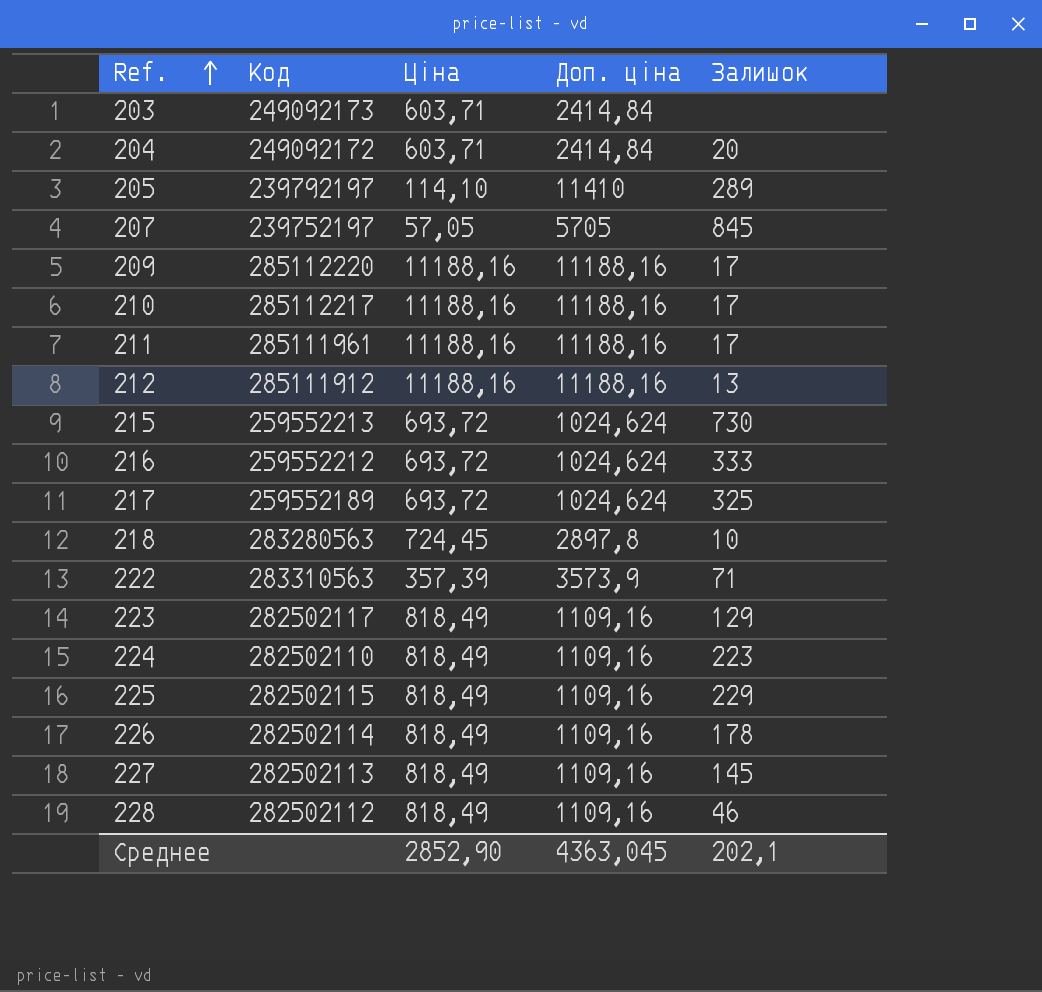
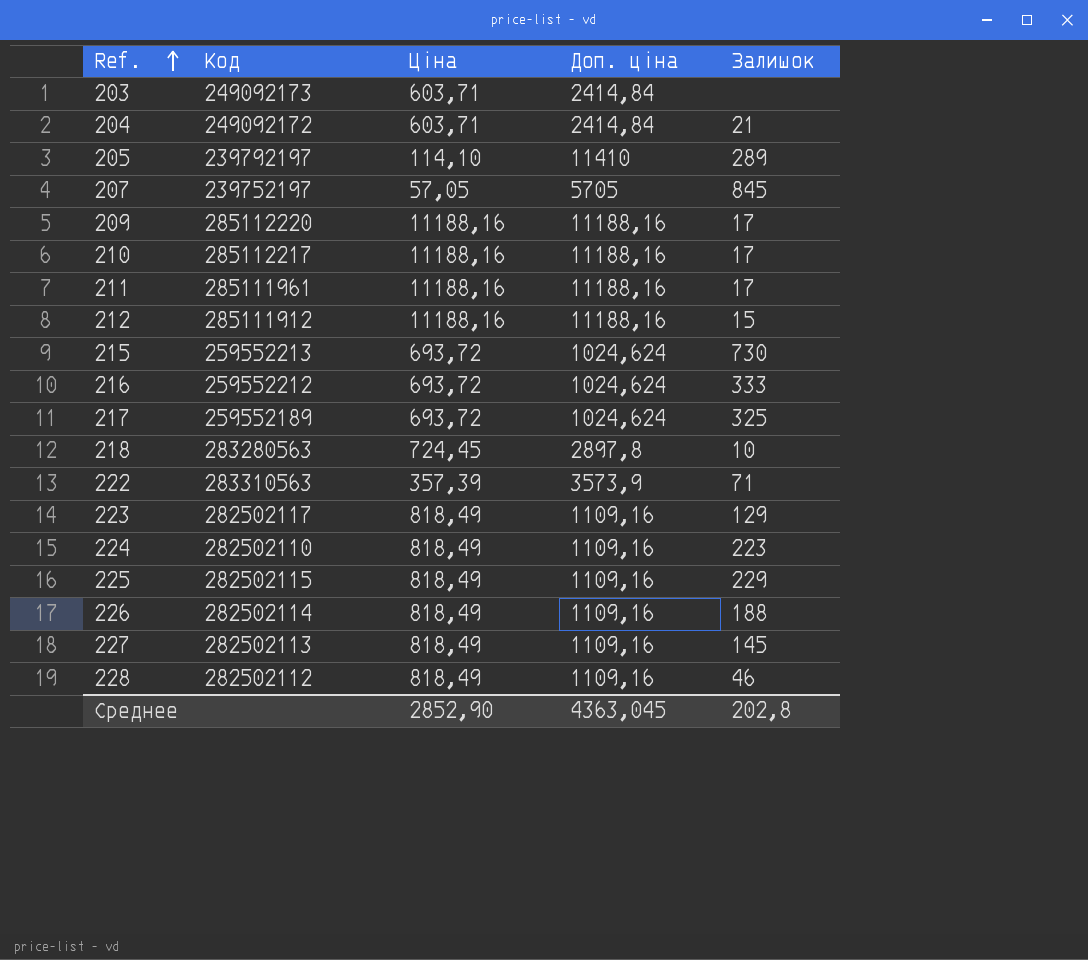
204 | Залишок: 20 -> 21
212 | Залишок: 13 -> 15
226 | Залишок: 178 -> 188
Среднее | Залишок: 202,1 -> 202,8

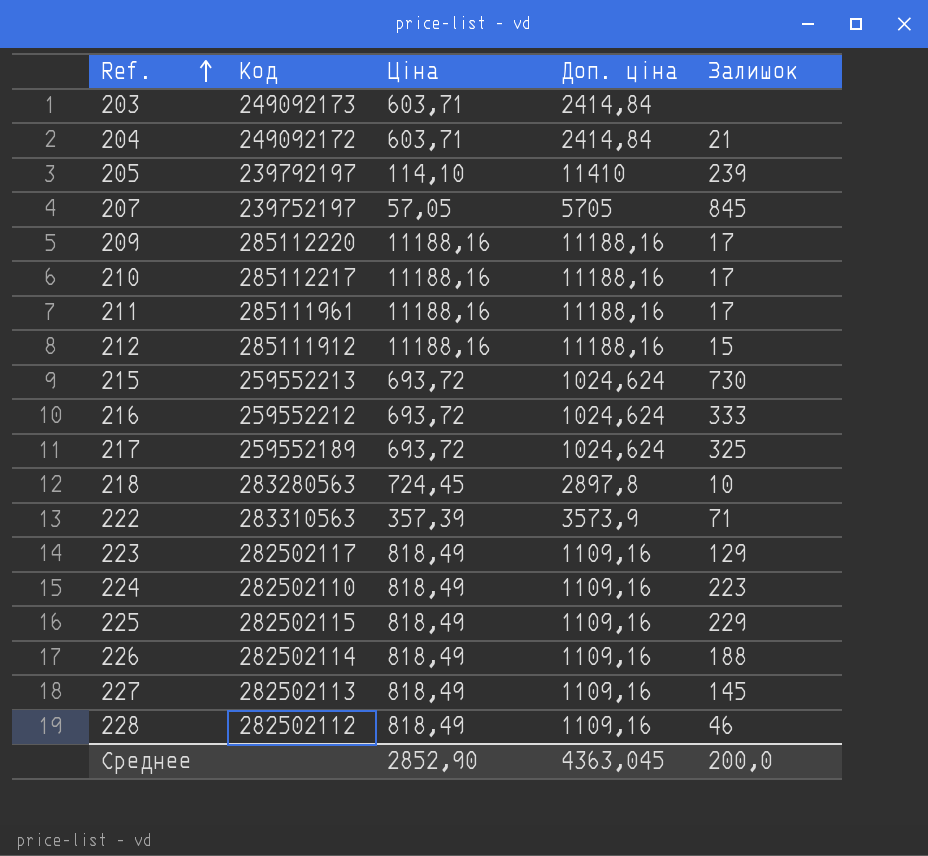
205 | Залишок: 289 -> 239
Среднее | Залишок: 202,8 -> 200,0

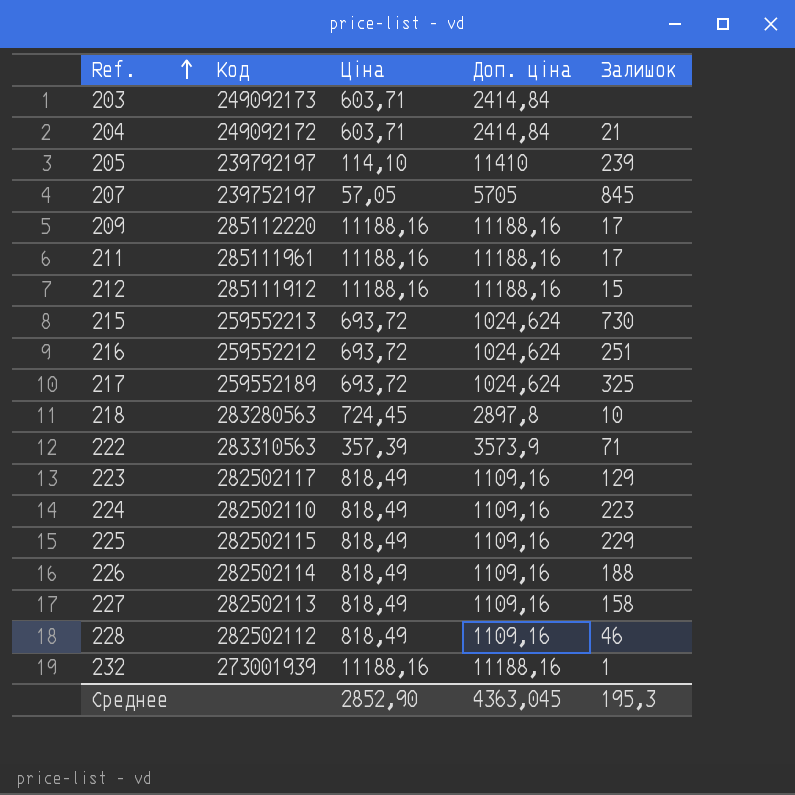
row 210: 285112217 | 11188,16 | 11188,16 | 17 -> none
216 | Залишок: 333 -> 251
227 | Залишок: 145 -> 158
row 232: none -> 273001939 | 11188,16 | 11188,16 | 1
Среднее | Залишок: 200,0 -> 195,3

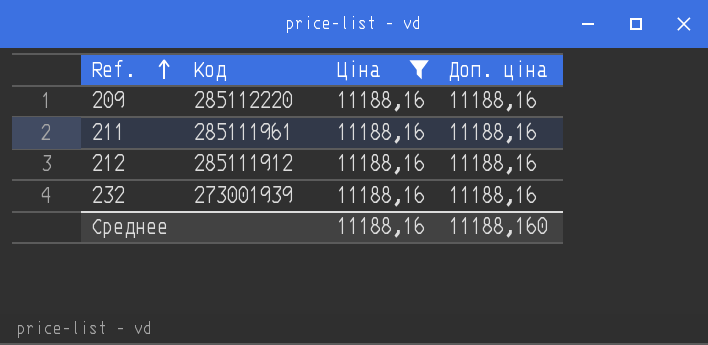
filter: none -> Ціна = 11188,16
column Залишок | position: 5 -> none
Среднее | Ціна: 2852,90 -> 11188,16
Среднее | Доп. ціна: 4363,045 -> 11188,160

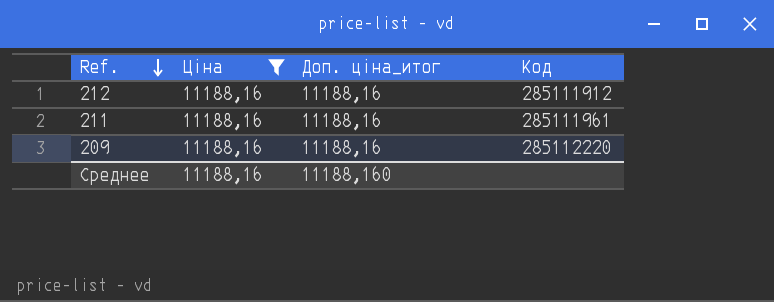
row order: Ref. ascending -> Ref. descending
column name: Доп. ціна -> Доп. ціна_итог
column Код | position: 2 -> 4
row 232: 273001939 | 11188,16 | 11188,16 -> none

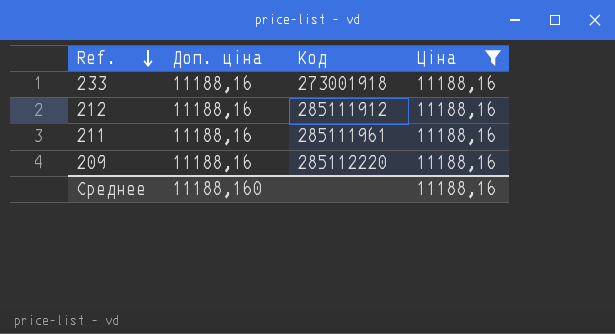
column name: Доп. ціна_итог -> Доп. ціна
column Ціна | position: 2 -> 4
row 233: none -> 11188,16 | 273001918 | 11188,16

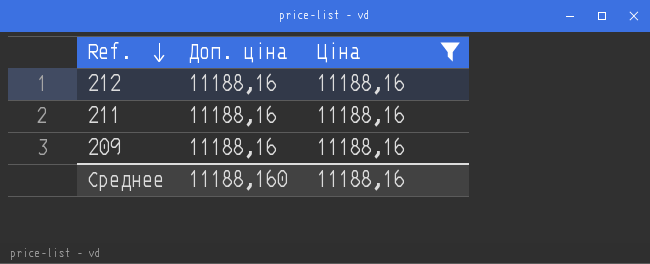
column Код | position: 3 -> none
row 233: 11188,16 | 273001918 | 11188,16 -> none

